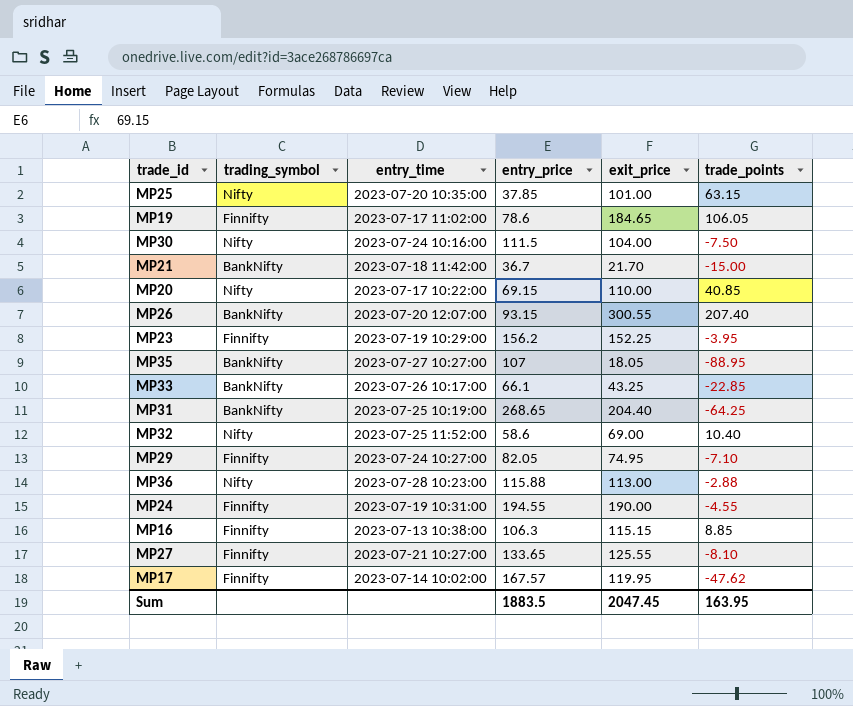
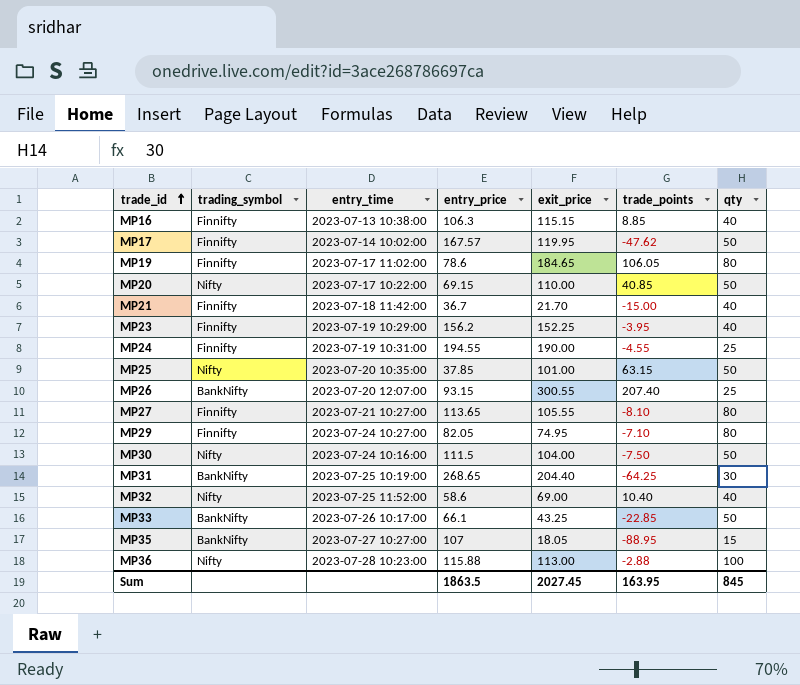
row order: none -> trade_id ascending
column qty | position: none -> 7
MP21 | trading_symbol: BankNifty -> Finnifty
MP27 | entry_price: 133.65 -> 113.65
MP27 | exit_price: 125.55 -> 105.55
Sum | entry_price: 1883.5 -> 1863.5
Sum | exit_price: 2047.45 -> 2027.45

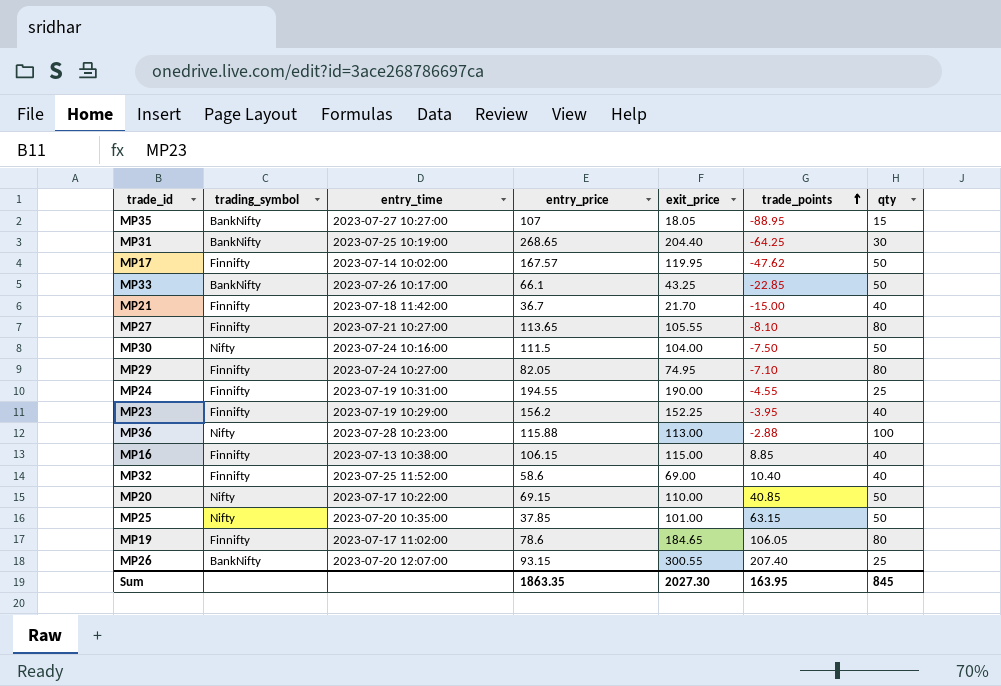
row order: trade_id ascending -> trade_points ascending
MP16 | entry_price: 106.3 -> 106.15
MP16 | exit_price: 115.15 -> 115.00
MP32 | trading_symbol: Nifty -> Finnifty
Sum | entry_price: 1863.5 -> 1863.35
Sum | exit_price: 2027.45 -> 2027.30

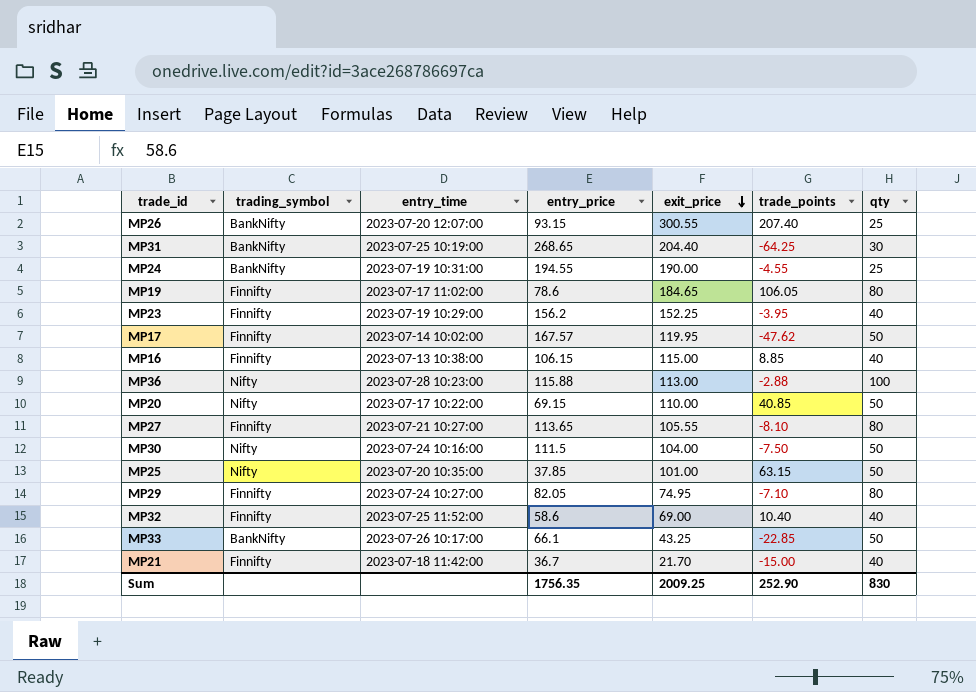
row order: trade_points ascending -> exit_price descending
row MP35: BankNifty | 2023-07-27 10:27:00 | 107 | 18.05 | -88.95 | 15 -> none
MP24 | trading_symbol: Finnifty -> BankNifty
Sum | entry_price: 1863.35 -> 1756.35
Sum | exit_price: 2027.30 -> 2009.25
Sum | trade_points: 163.95 -> 252.90
Sum | qty: 845 -> 830

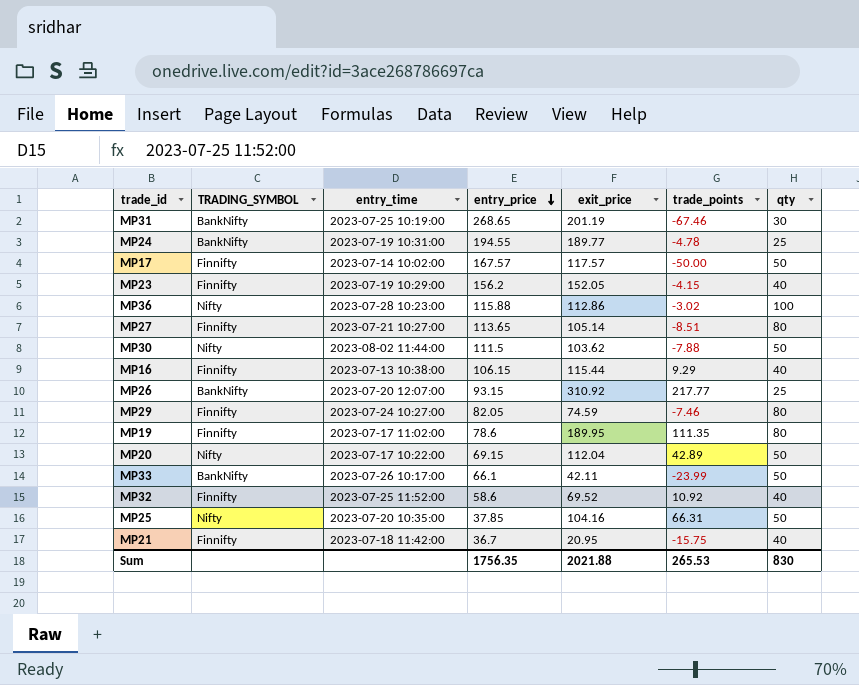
row order: exit_price descending -> entry_price descending
column name: trading_symbol -> TRADING_SYMBOL
MP31 | exit_price: 204.40 -> 201.19
MP31 | trade_points: -64.25 -> -67.46
MP24 | exit_price: 190.00 -> 189.77
MP24 | trade_points: -4.55 -> -4.78
MP17 | exit_price: 119.95 -> 117.57
MP17 | trade_points: -47.62 -> -50.00
MP23 | exit_price: 152.25 -> 152.05
MP23 | trade_points: -3.95 -> -4.15
MP36 | exit_price: 113.00 -> 112.86
MP36 | trade_points: -2.88 -> -3.02
MP27 | exit_price: 105.55 -> 105.14
MP27 | trade_points: -8.10 -> -8.51
MP30 | entry_time: 2023-07-24 10:16:00 -> 2023-08-02 11:44:00
MP30 | exit_price: 104.00 -> 103.62
MP30 | trade_points: -7.50 -> -7.88
MP16 | exit_price: 115.00 -> 115.44
MP16 | trade_points: 8.85 -> 9.29
MP26 | exit_price: 300.55 -> 310.92
MP26 | trade_points: 207.40 -> 217.77
MP29 | exit_price: 74.95 -> 74.59
MP29 | trade_points: -7.10 -> -7.46
MP19 | exit_price: 184.65 -> 189.95
MP19 | trade_points: 106.05 -> 111.35
MP20 | exit_price: 110.00 -> 112.04
MP20 | trade_points: 40.85 -> 42.89
MP33 | exit_price: 43.25 -> 42.11
MP33 | trade_points: -22.85 -> -23.99
MP32 | exit_price: 69.00 -> 69.52
MP32 | trade_points: 10.40 -> 10.92
MP25 | exit_price: 101.00 -> 104.16
MP25 | trade_points: 63.15 -> 66.31
MP21 | exit_price: 21.70 -> 20.95
MP21 | trade_points: -15.00 -> -15.75
Sum | exit_price: 2009.25 -> 2021.88
Sum | trade_points: 252.90 -> 265.53

